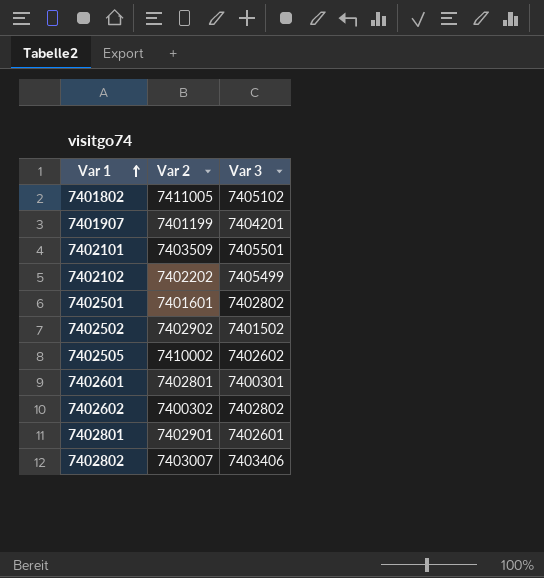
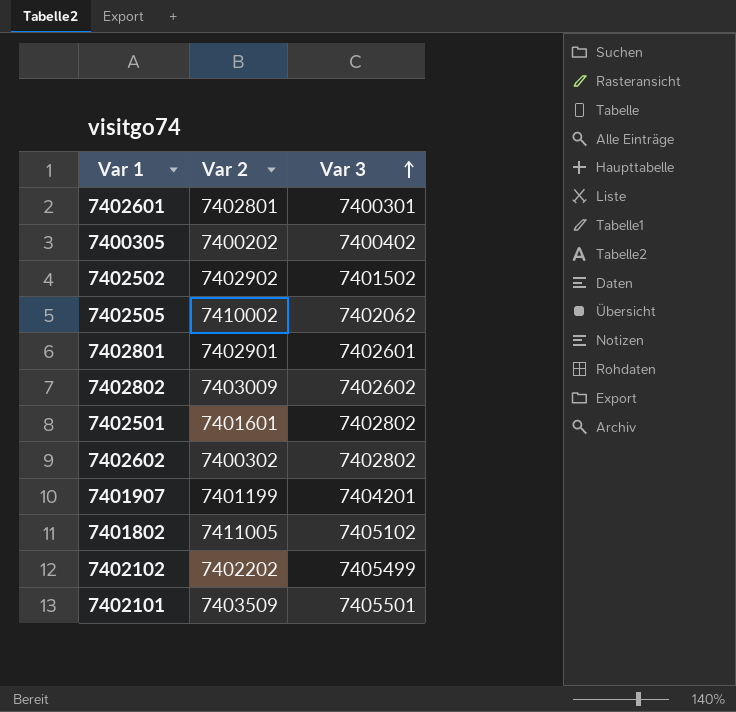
row order: Var 1 ascending -> Var 3 ascending
row 7400305: none -> 7400202 | 7400402
7402505 | Var 3: 7402602 -> 7402062
7402802 | Var 2: 7403007 -> 7403009
7402802 | Var 3: 7403406 -> 7402602

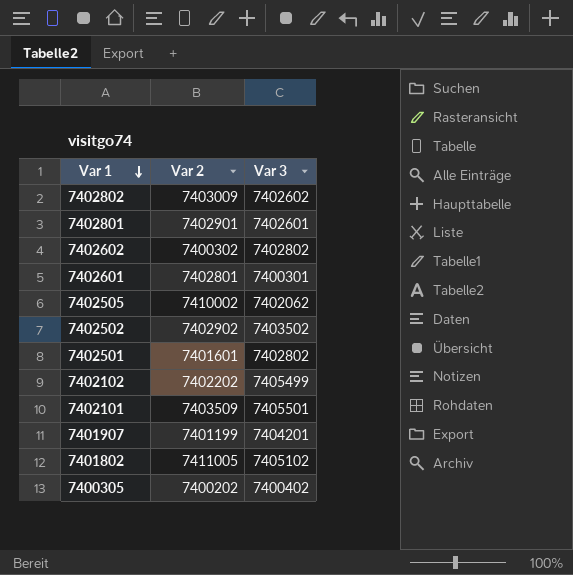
row order: Var 3 ascending -> Var 1 descending
7402502 | Var 3: 7401502 -> 7403502

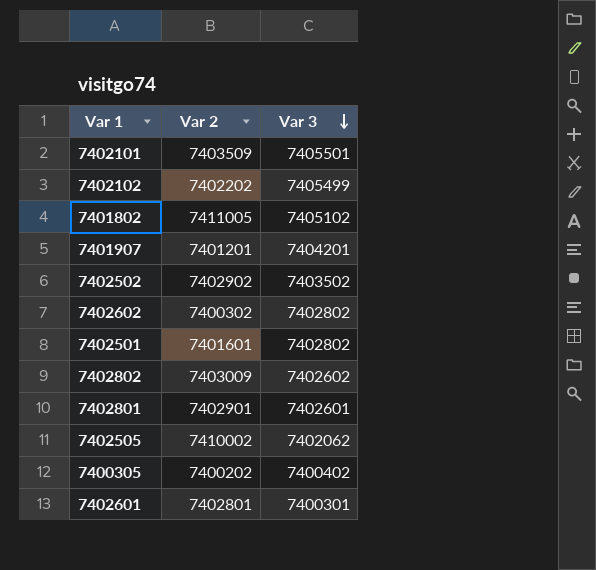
row order: Var 1 descending -> Var 3 descending
7401907 | Var 2: 7401199 -> 7401201

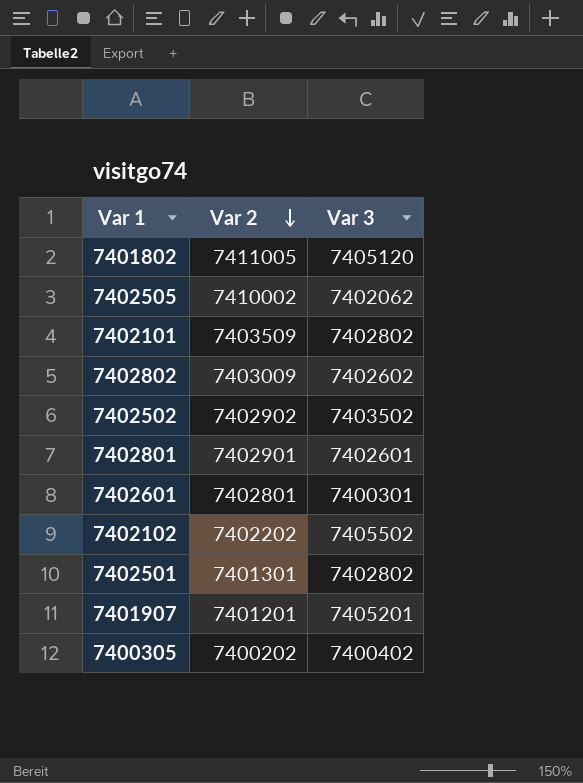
row order: Var 3 descending -> Var 2 descending
row 7402602: 7400302 | 7402802 -> none
7401802 | Var 3: 7405102 -> 7405120
7402101 | Var 3: 7405501 -> 7402802
7402102 | Var 3: 7405499 -> 7405502
7402501 | Var 2: 7401601 -> 7401301
7401907 | Var 3: 7404201 -> 7405201

